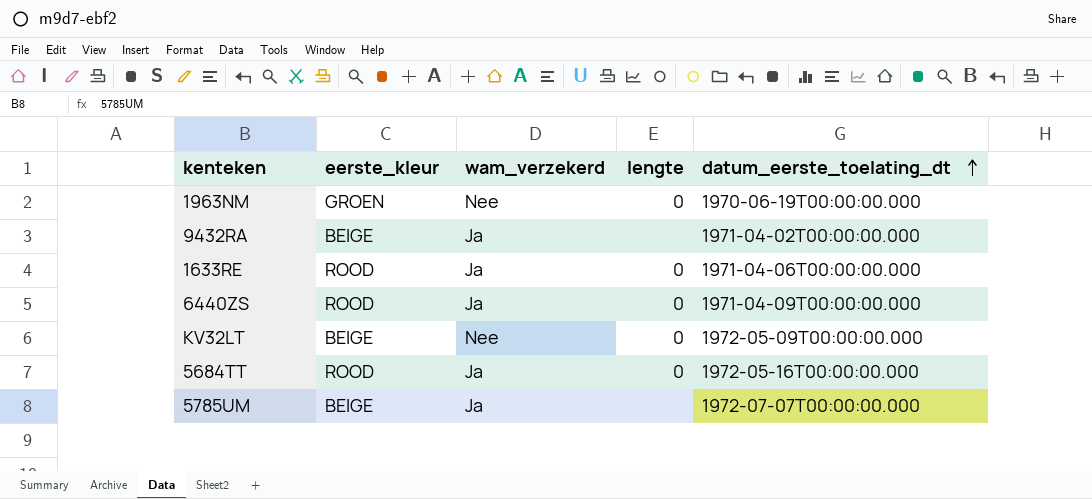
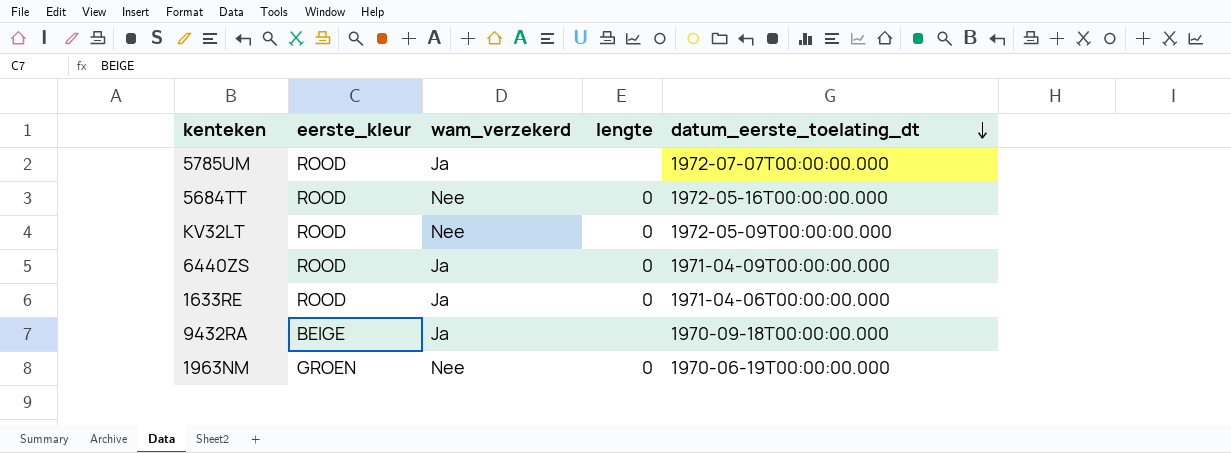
row order: datum_eerste_toelating_dt ascending -> datum_eerste_toelating_dt descending
5785UM | eerste_kleur: BEIGE -> ROOD
5684TT | wam_verzekerd: Ja -> Nee
KV32LT | eerste_kleur: BEIGE -> ROOD
9432RA | datum_eerste_toelating_dt: 1971-04-02T00:00:00.000 -> 1970-09-18T00:00:00.000

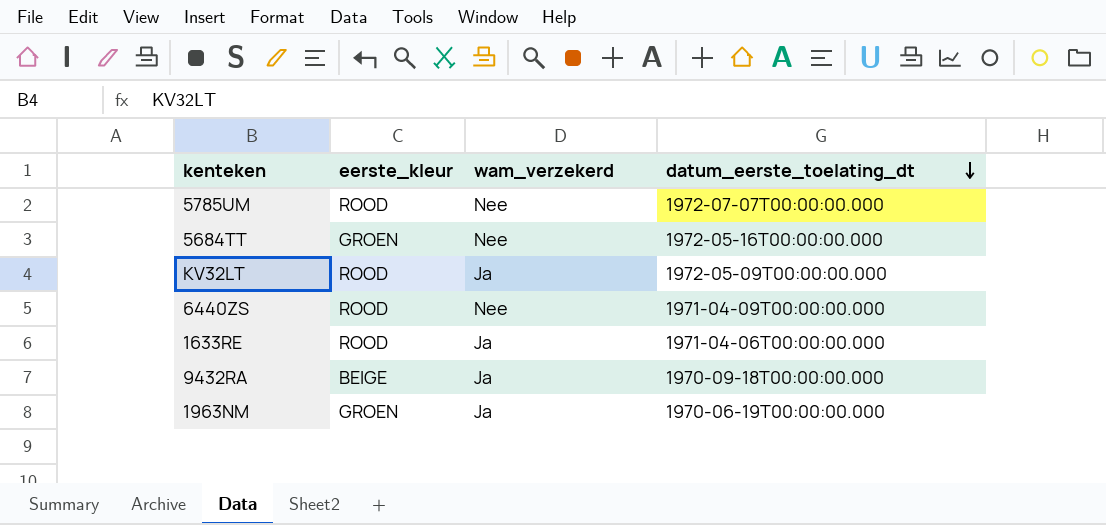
column lengte | position: 4 -> none
5785UM | wam_verzekerd: Ja -> Nee
5684TT | eerste_kleur: ROOD -> GROEN
KV32LT | wam_verzekerd: Nee -> Ja
6440ZS | wam_verzekerd: Ja -> Nee
1963NM | wam_verzekerd: Nee -> Ja

